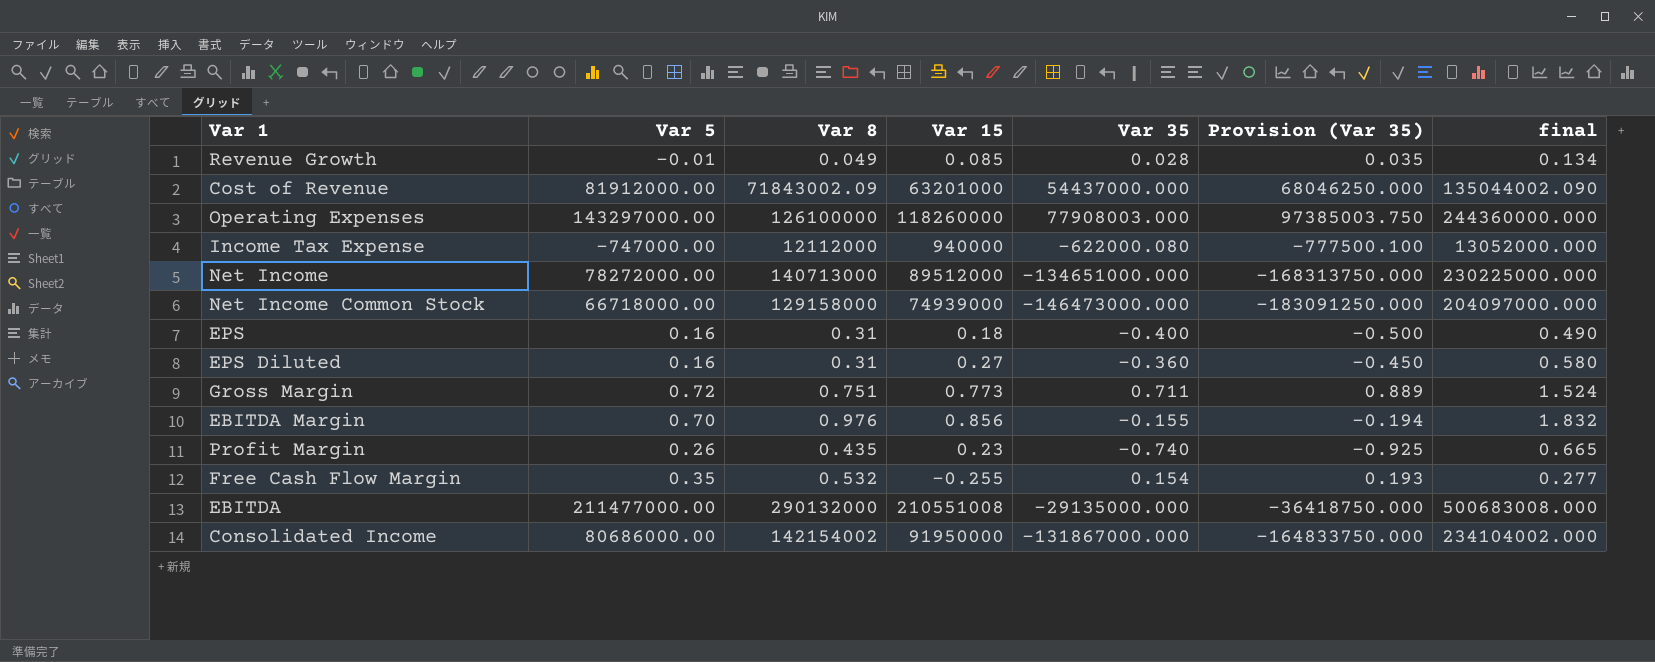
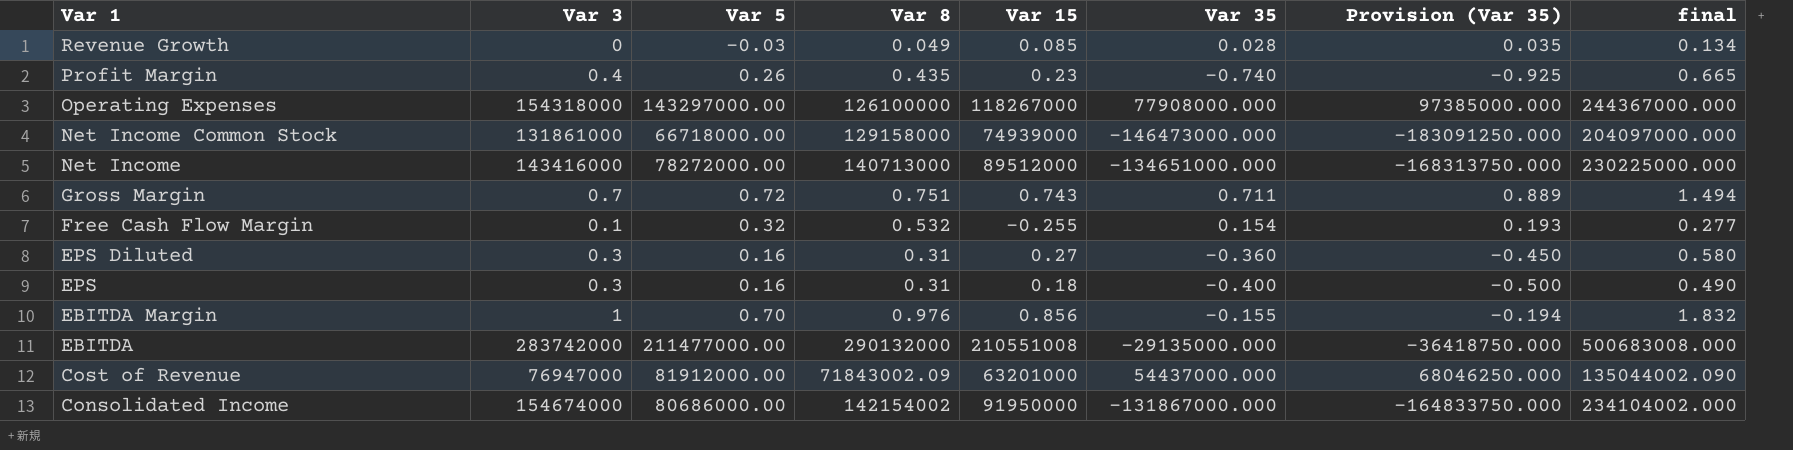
row order: none -> Var 1 descending
column Var 3 | position: none -> 2
row Income Tax Expense: -747000.00 | 12112000 | 940000 | -622000.080 | -777500.100 | 13052000.000 -> none
Revenue Growth | Var 5: -0.01 -> -0.03
Operating Expenses | Var 15: 118260000 -> 118267000
Operating Expenses | Var 35: 77908003.000 -> 77908000.000
Operating Expenses | Provision (Var 35): 97385003.750 -> 97385000.000
Operating Expenses | final: 244360000.000 -> 244367000.000
Gross Margin | Var 15: 0.773 -> 0.743
Gross Margin | final: 1.524 -> 1.494
Free Cash Flow Margin | Var 5: 0.35 -> 0.32

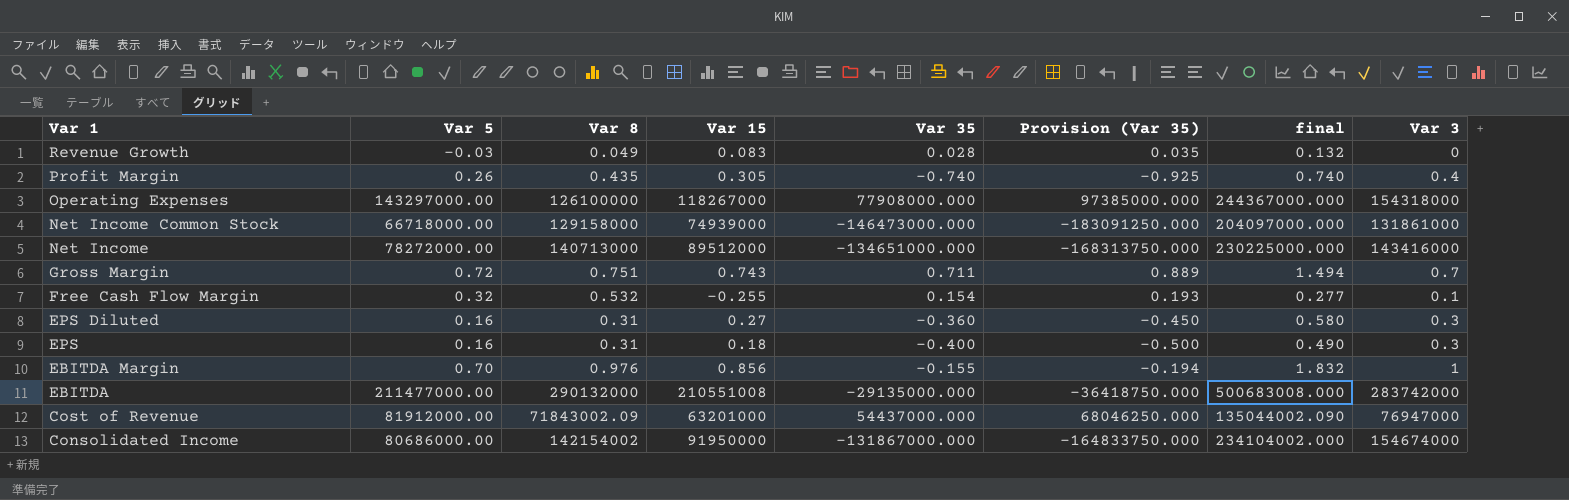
column Var 3 | position: 2 -> 8
Revenue Growth | Var 15: 0.085 -> 0.083
Revenue Growth | final: 0.134 -> 0.132
Profit Margin | Var 15: 0.23 -> 0.305
Profit Margin | final: 0.665 -> 0.740

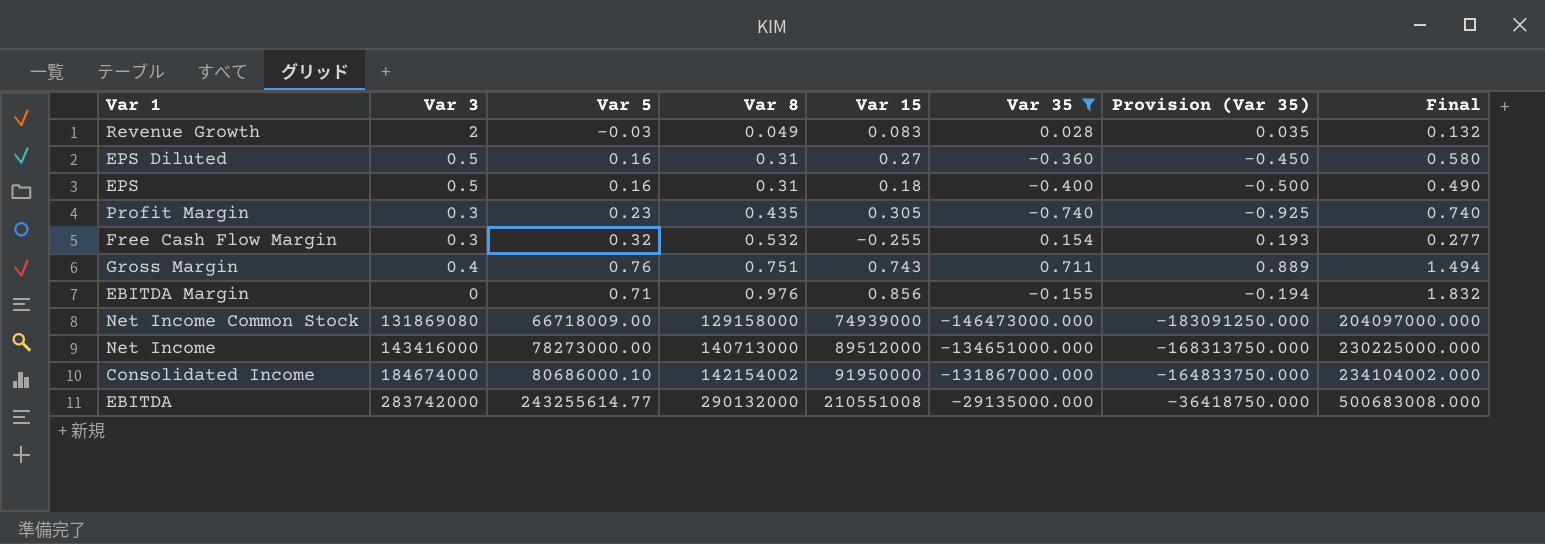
filter: none -> Var 35 <= 0.711
row order: Var 1 descending -> Var 8 ascending
column Var 3 | position: 8 -> 2
column name: final -> Final
Revenue Growth | Var 3: 0 -> 2
EPS Diluted | Var 3: 0.3 -> 0.5
EPS | Var 3: 0.3 -> 0.5
Profit Margin | Var 3: 0.4 -> 0.3
Profit Margin | Var 5: 0.26 -> 0.23
Free Cash Flow Margin | Var 3: 0.1 -> 0.3
Gross Margin | Var 3: 0.7 -> 0.4
Gross Margin | Var 5: 0.72 -> 0.76
EBITDA Margin | Var 3: 1 -> 0
EBITDA Margin | Var 5: 0.70 -> 0.71
Net Income Common Stock | Var 3: 131861000 -> 131869080
Net Income Common Stock | Var 5: 66718000.00 -> 66718009.00
Net Income | Var 5: 78272000.00 -> 78273000.00
Consolidated Income | Var 3: 154674000 -> 184674000
Consolidated Income | Var 5: 80686000.00 -> 80686000.10
EBITDA | Var 5: 211477000.00 -> 243255614.77

